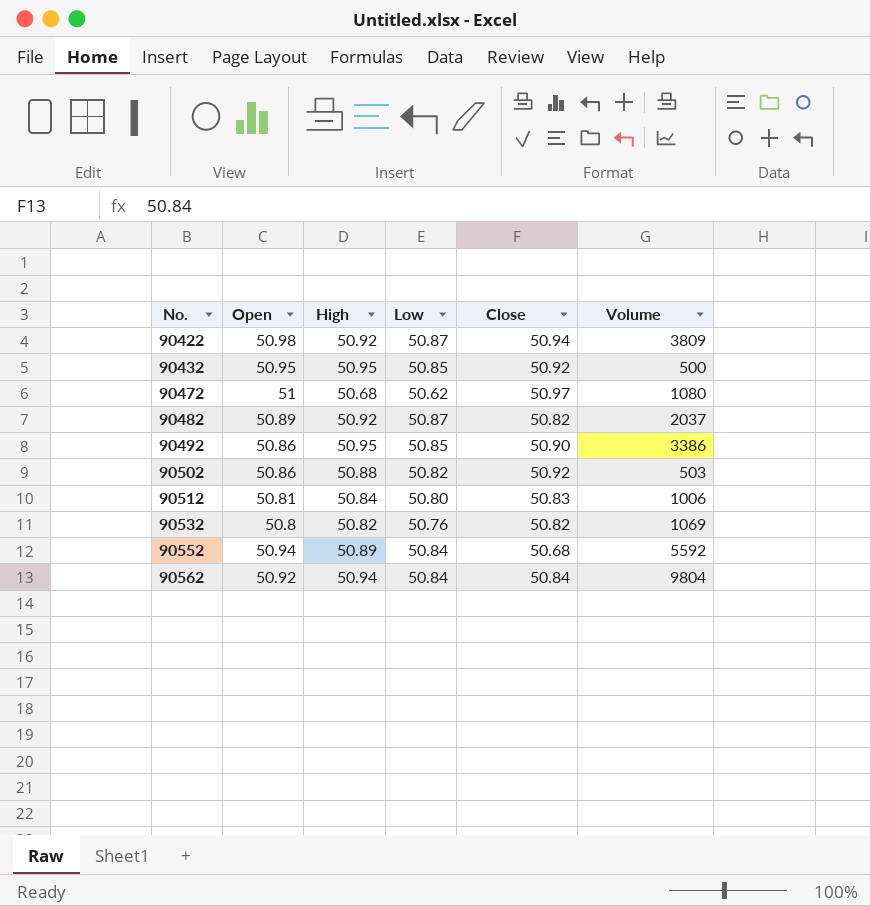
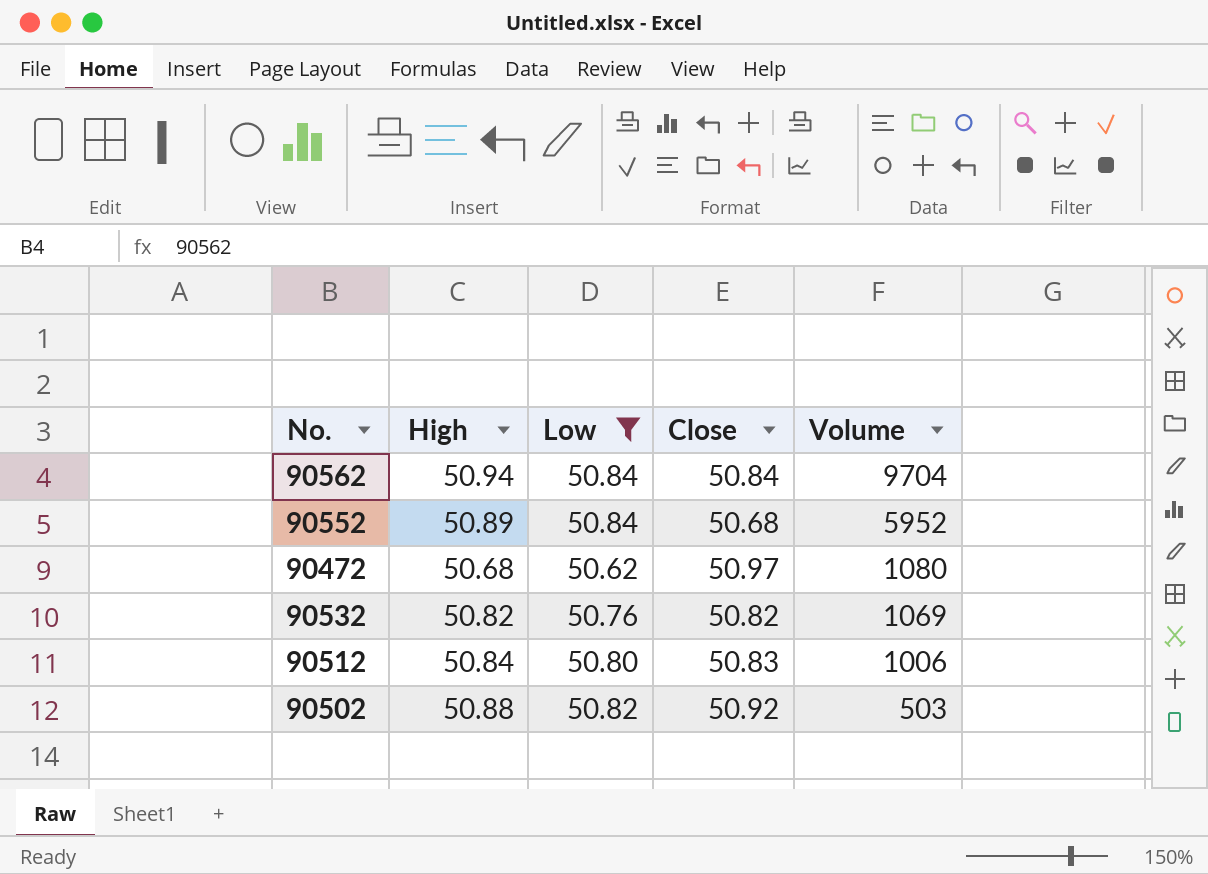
filter: none -> Low <= 50.84
row order: No. ascending -> Volume descending
column Open | position: 2 -> none
90562 | Volume: 9804 -> 9704
90552 | Volume: 5592 -> 5952

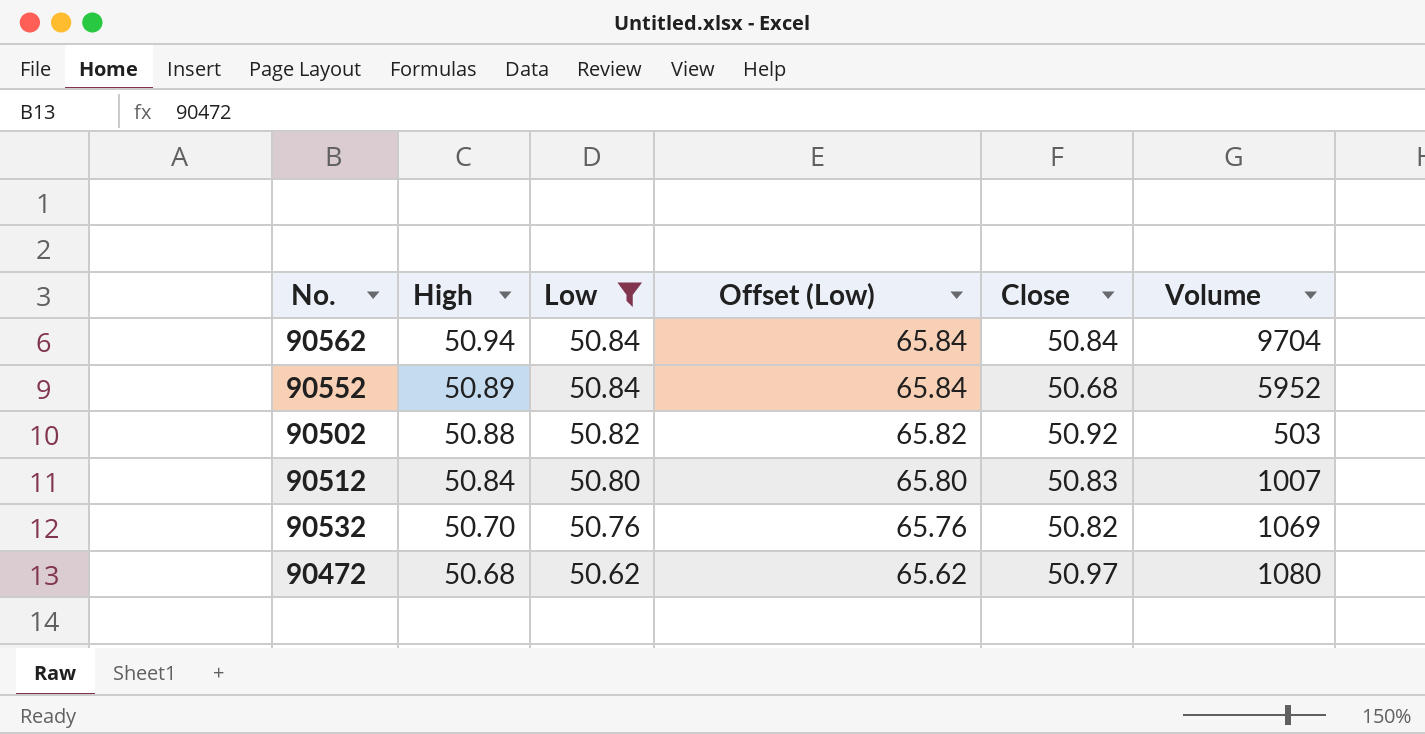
row order: Volume descending -> High descending
column Offset (Low) | formula: none -> [Low] + 15
90512 | Volume: 1006 -> 1007
90532 | High: 50.82 -> 50.70

